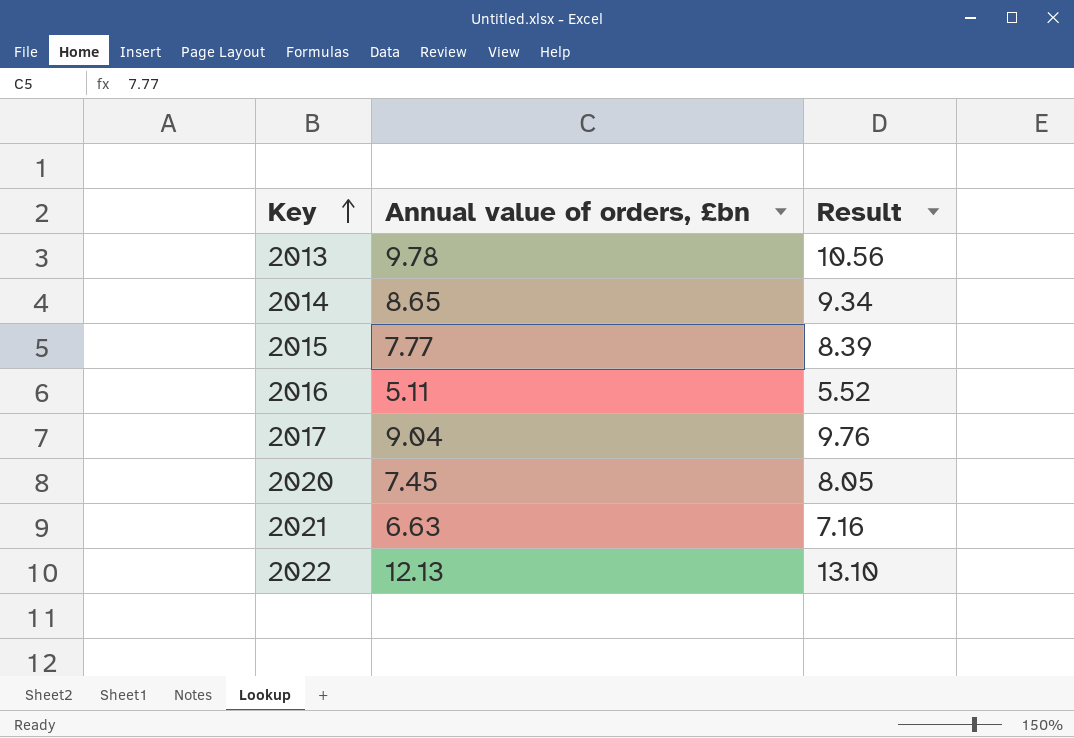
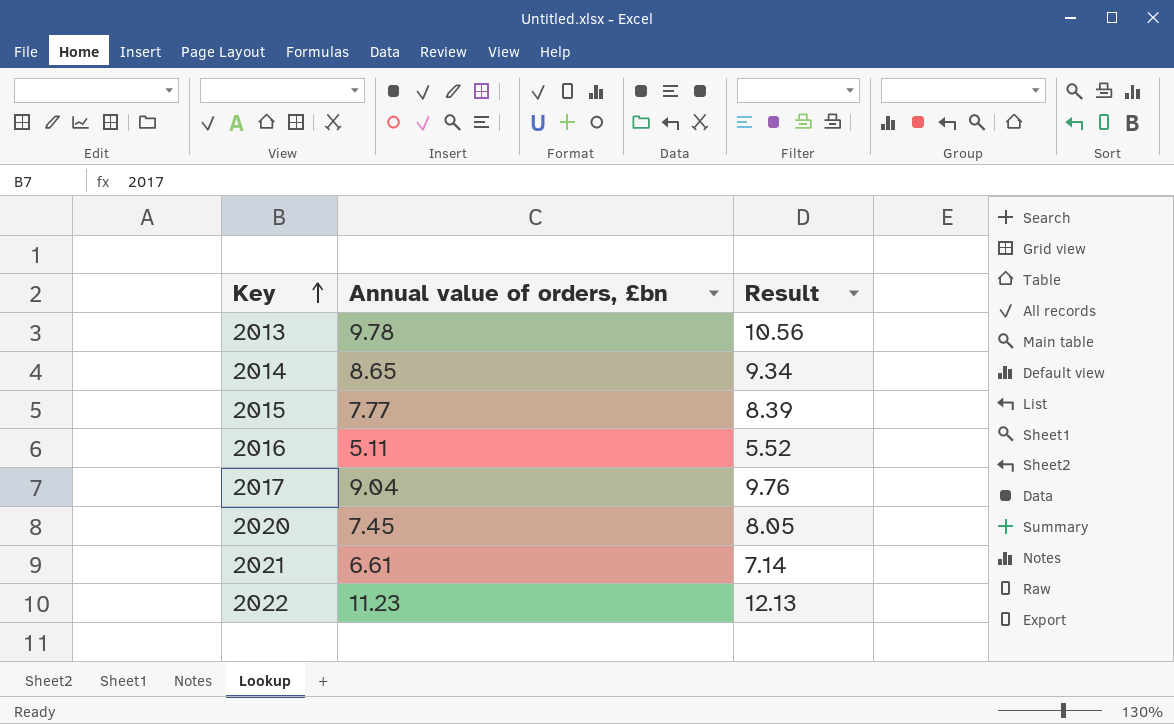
2021 | Annual value of orders, £bn: 6.63 -> 6.61
2021 | Result: 7.16 -> 7.14
2022 | Annual value of orders, £bn: 12.13 -> 11.23
2022 | Result: 13.10 -> 12.13

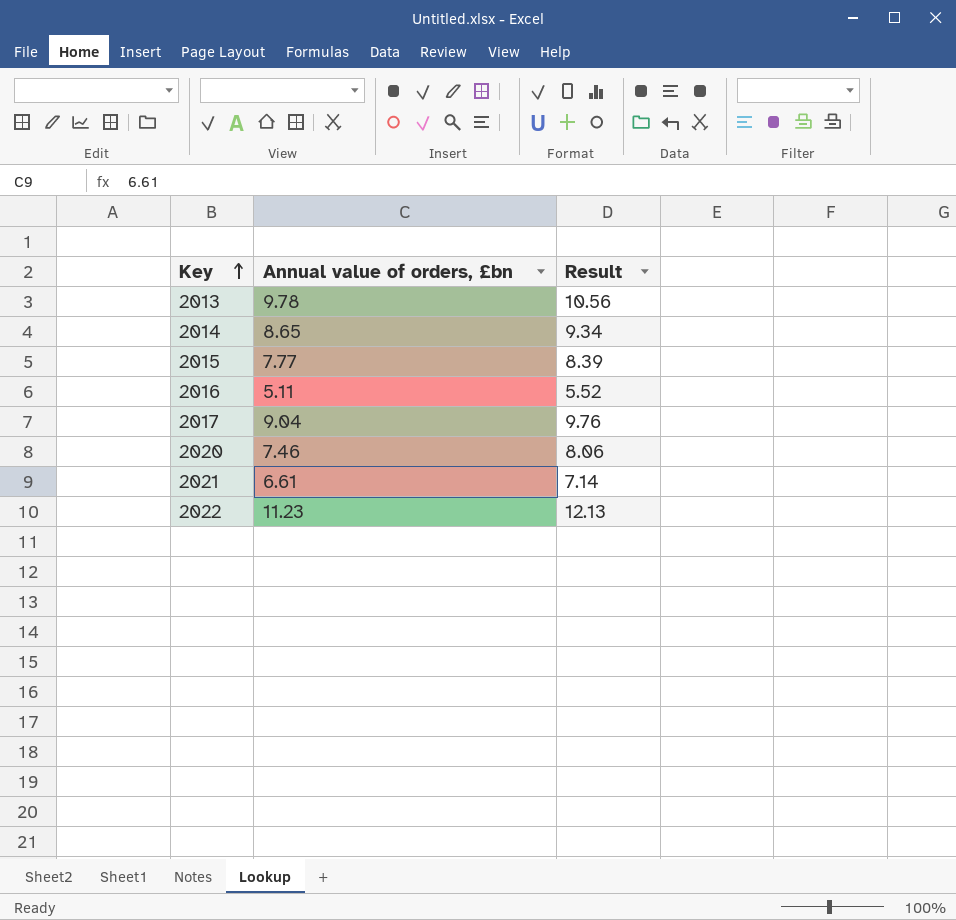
2020 | Annual value of orders, £bn: 7.45 -> 7.46
2020 | Result: 8.05 -> 8.06

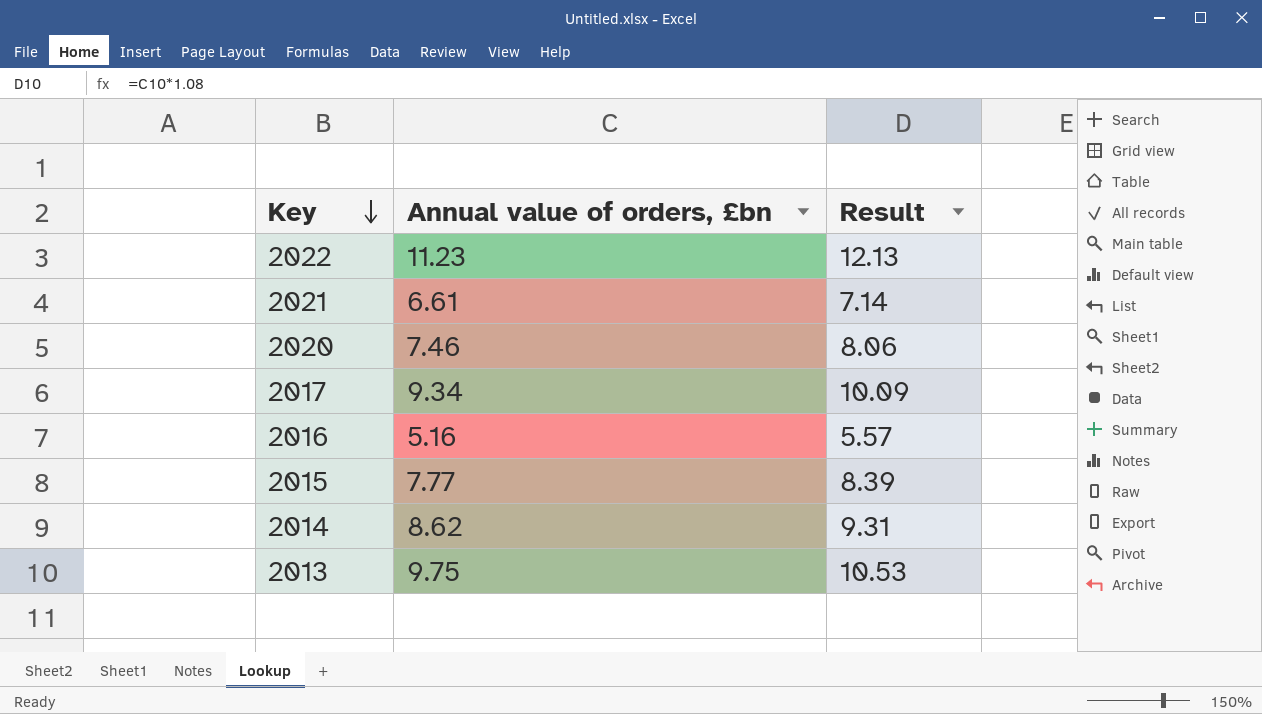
row order: Key ascending -> Key descending
2017 | Annual value of orders, £bn: 9.04 -> 9.34
2017 | Result: 9.76 -> 10.09
2016 | Annual value of orders, £bn: 5.11 -> 5.16
2016 | Result: 5.52 -> 5.57
2014 | Annual value of orders, £bn: 8.65 -> 8.62
2014 | Result: 9.34 -> 9.31
2013 | Annual value of orders, £bn: 9.78 -> 9.75
2013 | Result: 10.56 -> 10.53

